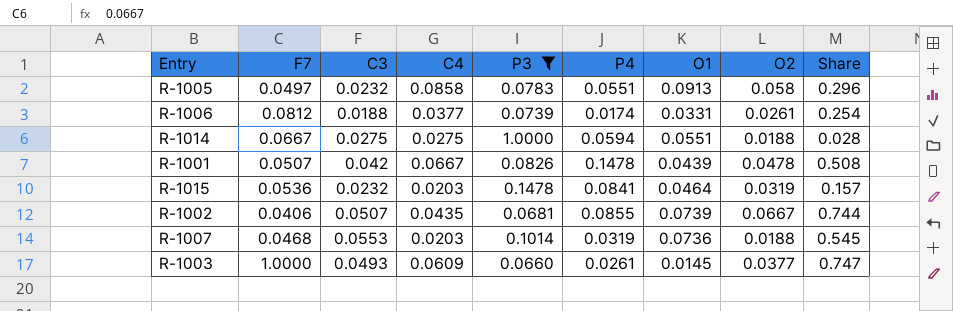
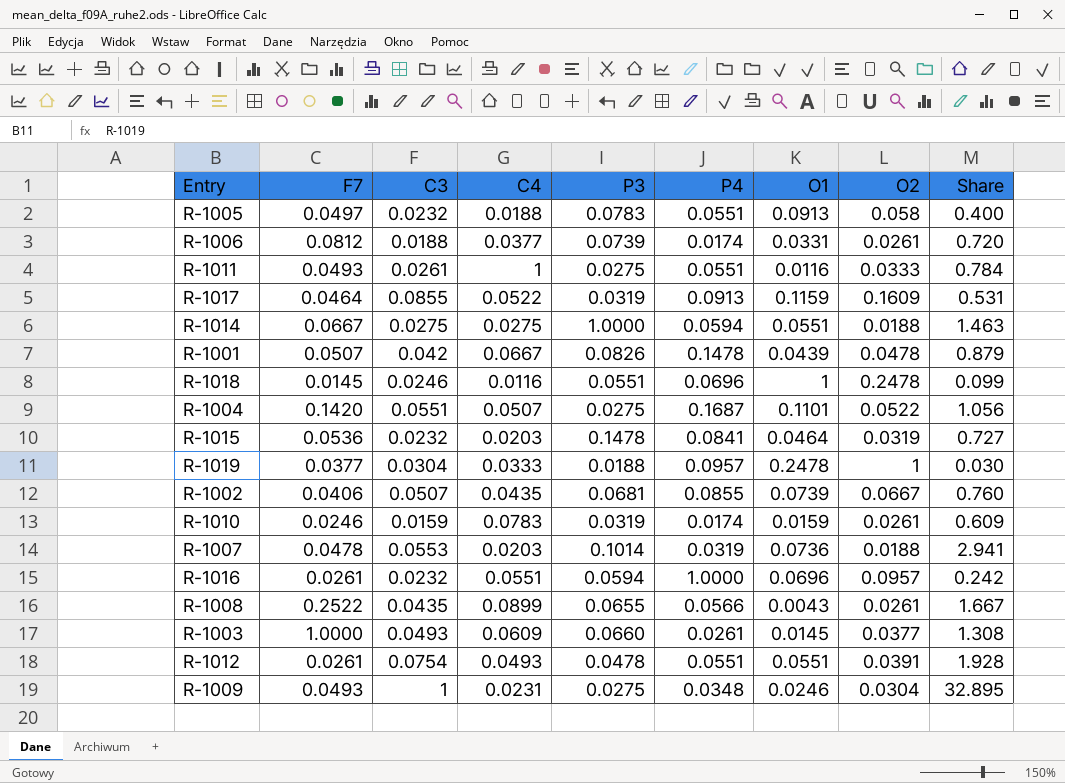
filter: P3 >= 0.0660 -> none
column Share | formula: [C3] / [P3] -> [C3] / [O2]
R-1005 | C4: 0.0858 -> 0.0188
R-1007 | F7: 0.0468 -> 0.0478

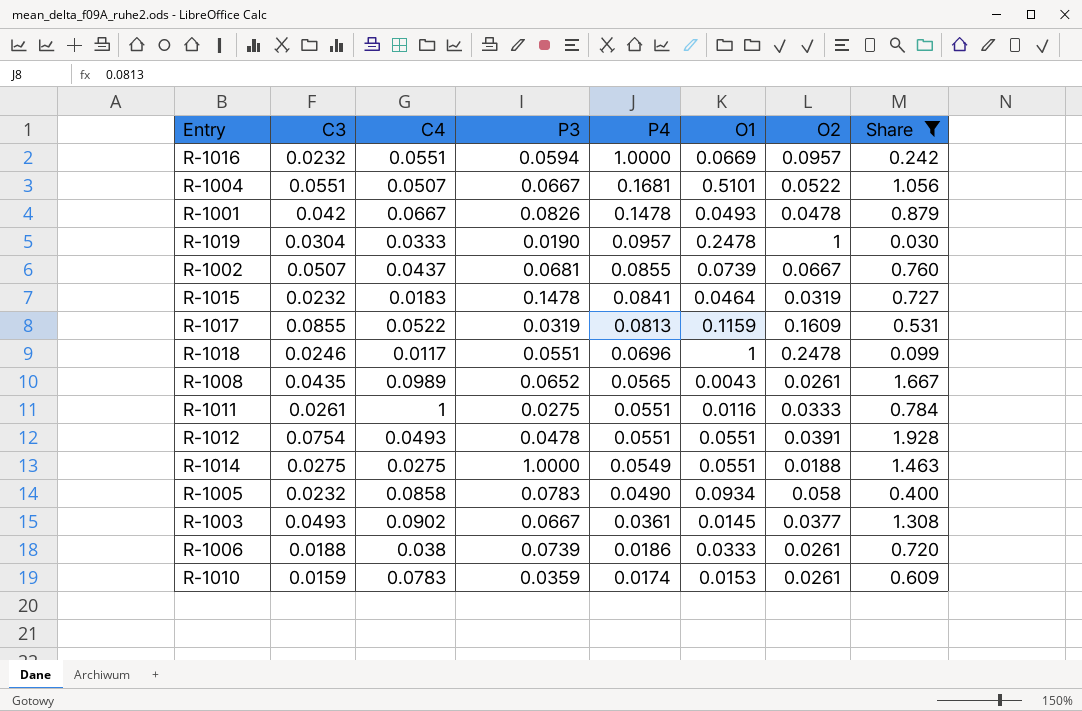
filter: none -> Share <= 1.928
row order: none -> P4 descending
column F7 | position: 2 -> none
R-1016 | O1: 0.0696 -> 0.0669
R-1004 | P3: 0.0275 -> 0.0667
R-1004 | P4: 0.1687 -> 0.1681
R-1004 | O1: 0.1101 -> 0.5101
R-1001 | O1: 0.0439 -> 0.0493
R-1019 | P3: 0.0188 -> 0.0190
R-1002 | C4: 0.0435 -> 0.0437
R-1015 | C4: 0.0203 -> 0.0183
R-1017 | P4: 0.0913 -> 0.0813
R-1018 | C4: 0.0116 -> 0.0117
R-1008 | C4: 0.0899 -> 0.0989
R-1008 | P3: 0.0655 -> 0.0652
R-1008 | P4: 0.0566 -> 0.0565
R-1014 | P4: 0.0594 -> 0.0549
R-1005 | C4: 0.0188 -> 0.0858
R-1005 | P4: 0.0551 -> 0.0490
R-1005 | O1: 0.0913 -> 0.0934
R-1003 | C4: 0.0609 -> 0.0902
R-1003 | P3: 0.0660 -> 0.0667
R-1003 | P4: 0.0261 -> 0.0361
R-1006 | C4: 0.0377 -> 0.038
R-1006 | P4: 0.0174 -> 0.0186
R-1006 | O1: 0.0331 -> 0.0333
R-1010 | P3: 0.0319 -> 0.0359
R-1010 | O1: 0.0159 -> 0.0153

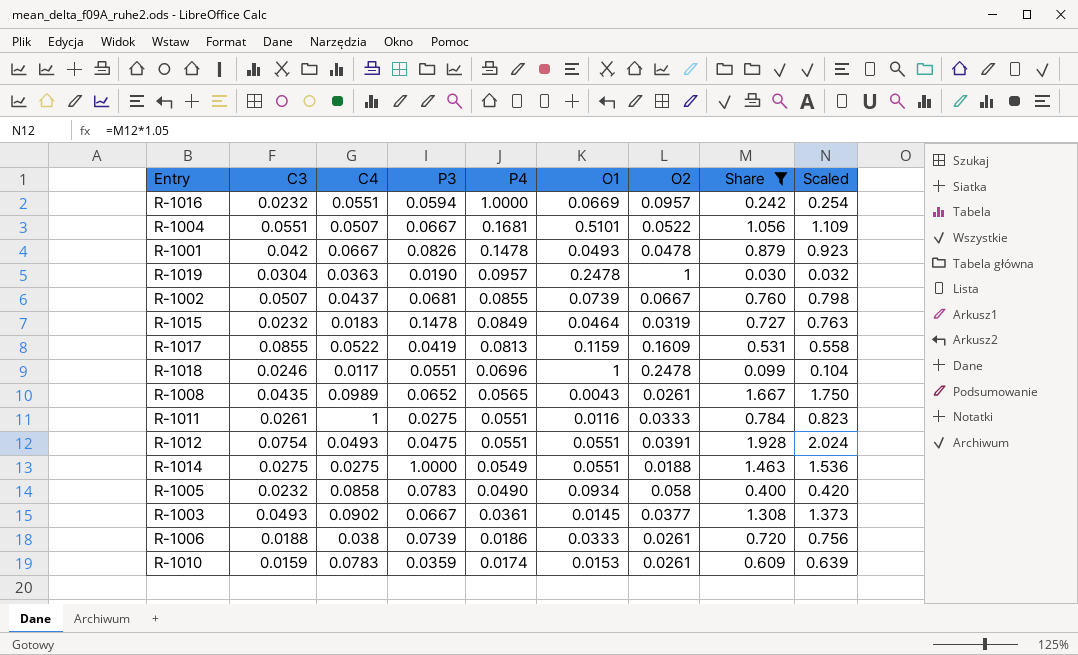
column Scaled | formula: none -> [Share] * 1.05
R-1019 | C4: 0.0333 -> 0.0363
R-1015 | P4: 0.0841 -> 0.0849
R-1017 | P3: 0.0319 -> 0.0419
R-1012 | P3: 0.0478 -> 0.0475

